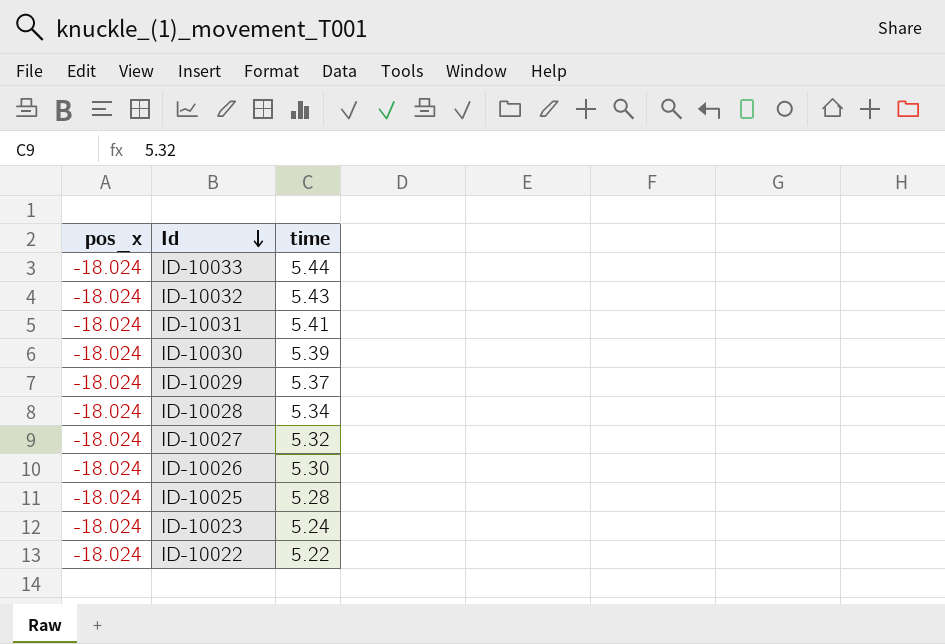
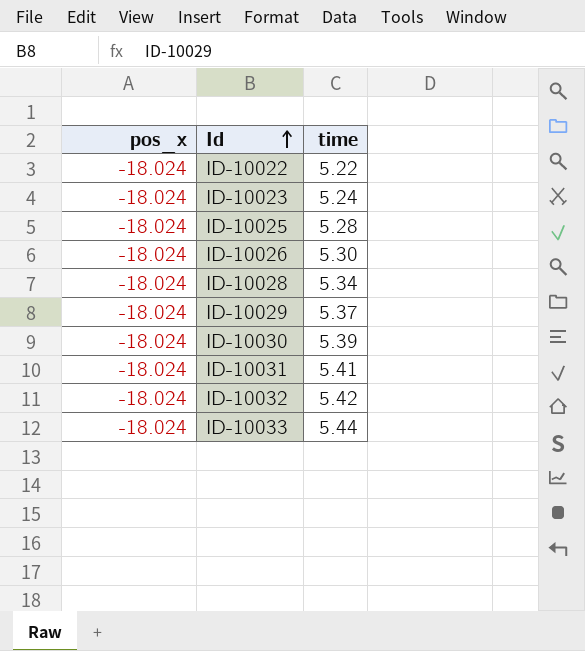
row order: Id descending -> Id ascending
row ID-10027: -18.024 | 5.32 -> none
ID-10032 | time: 5.43 -> 5.42

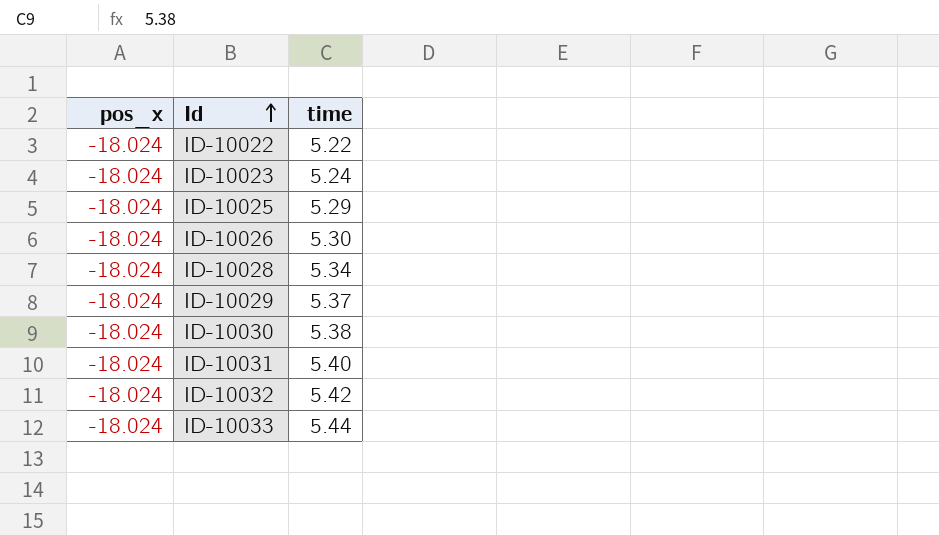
ID-10025 | time: 5.28 -> 5.29
ID-10030 | time: 5.39 -> 5.38
ID-10031 | time: 5.41 -> 5.40

